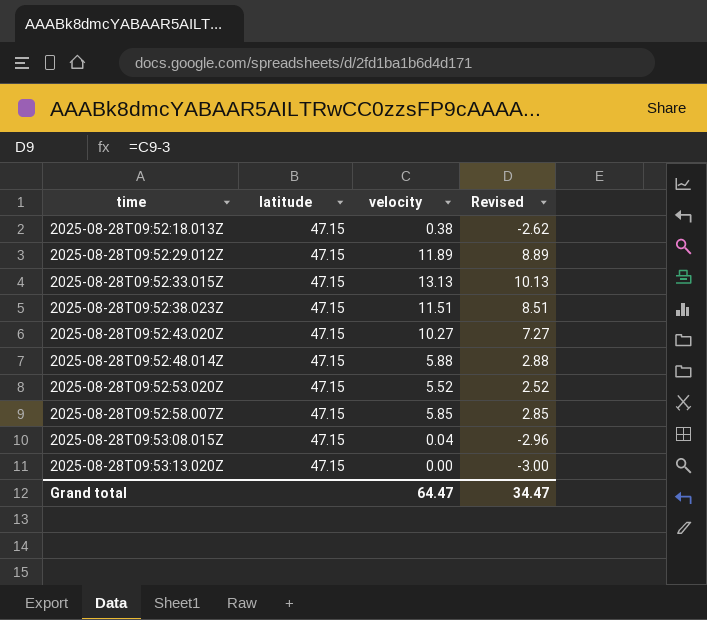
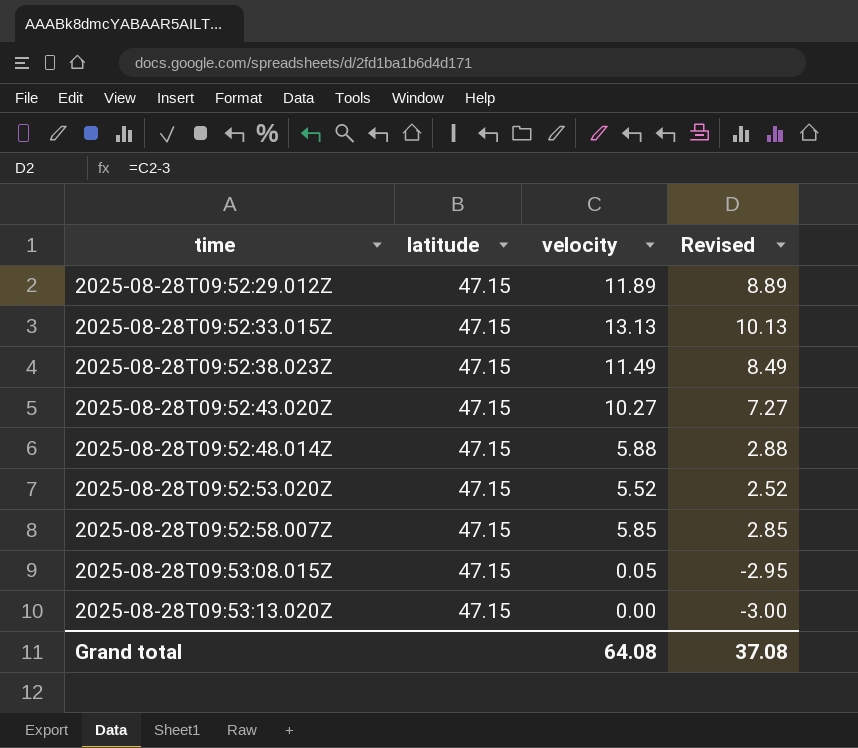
row 2025-08-28T09:52:18.013Z: 47.15 | 0.38 | -2.62 -> none
2025-08-28T09:52:38.023Z | velocity: 11.51 -> 11.49
2025-08-28T09:52:38.023Z | Revised: 8.51 -> 8.49
2025-08-28T09:53:08.015Z | velocity: 0.04 -> 0.05
2025-08-28T09:53:08.015Z | Revised: -2.96 -> -2.95
Grand total | velocity: 64.47 -> 64.08
Grand total | Revised: 34.47 -> 37.08

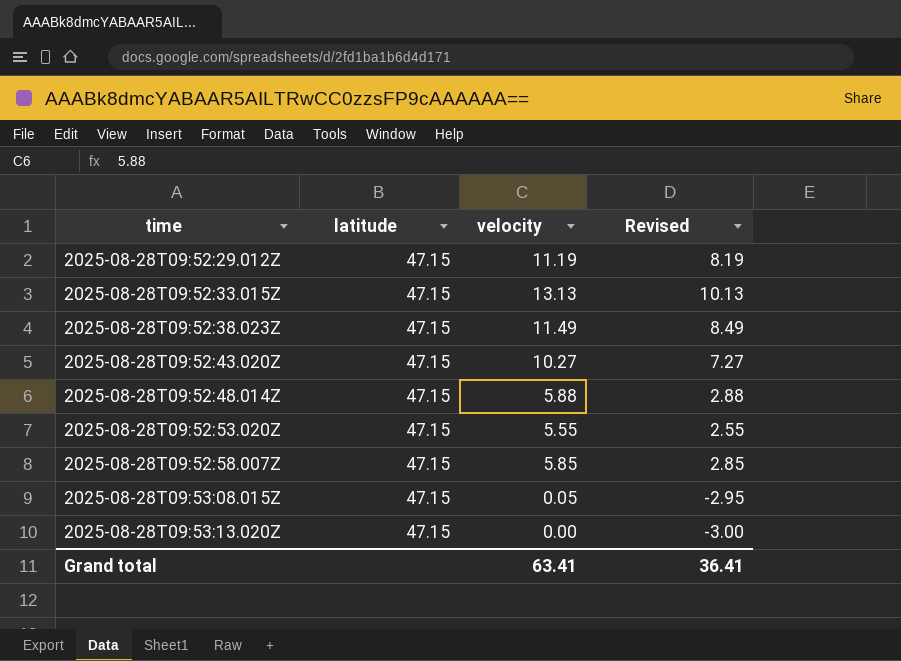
2025-08-28T09:52:29.012Z | velocity: 11.89 -> 11.19
2025-08-28T09:52:29.012Z | Revised: 8.89 -> 8.19
2025-08-28T09:52:53.020Z | velocity: 5.52 -> 5.55
2025-08-28T09:52:53.020Z | Revised: 2.52 -> 2.55
Grand total | velocity: 64.08 -> 63.41
Grand total | Revised: 37.08 -> 36.41

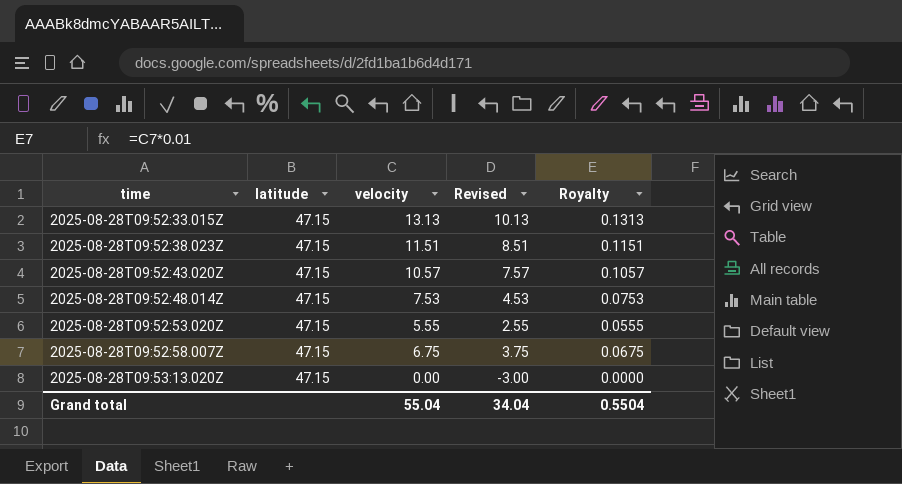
column Royalty | formula: none -> [velocity] * 0.01
row 2025-08-28T09:52:29.012Z: 47.15 | 11.19 | 8.19 -> none
row 2025-08-28T09:53:08.015Z: 47.15 | 0.05 | -2.95 -> none
2025-08-28T09:52:38.023Z | velocity: 11.49 -> 11.51
2025-08-28T09:52:38.023Z | Revised: 8.49 -> 8.51
2025-08-28T09:52:43.020Z | velocity: 10.27 -> 10.57
2025-08-28T09:52:43.020Z | Revised: 7.27 -> 7.57
2025-08-28T09:52:48.014Z | velocity: 5.88 -> 7.53
2025-08-28T09:52:48.014Z | Revised: 2.88 -> 4.53
2025-08-28T09:52:58.007Z | velocity: 5.85 -> 6.75
2025-08-28T09:52:58.007Z | Revised: 2.85 -> 3.75
Grand total | velocity: 63.41 -> 55.04
Grand total | Revised: 36.41 -> 34.04

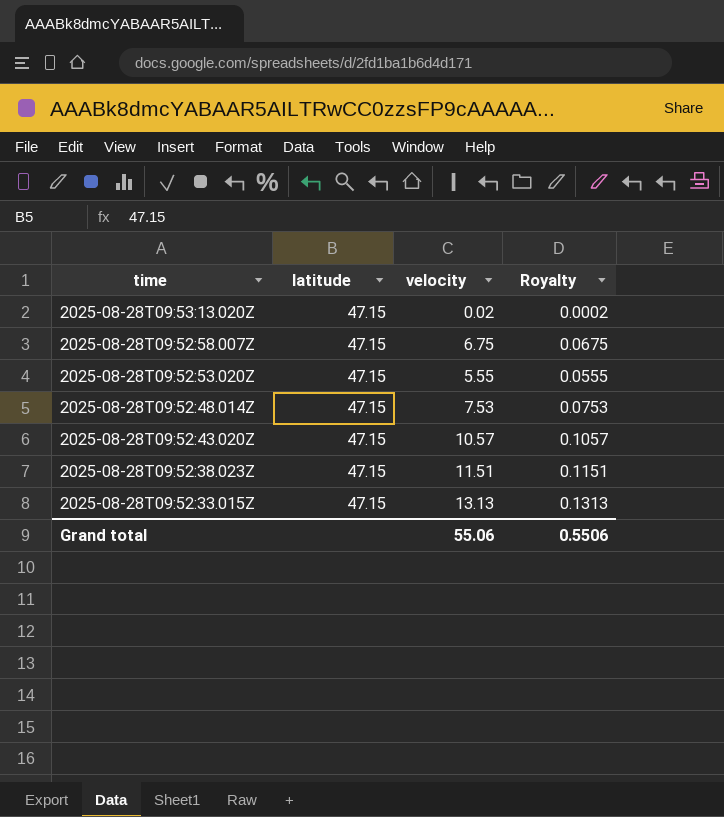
row order: time ascending -> time descending
column Revised | formula: [velocity] - 3 -> none
2025-08-28T09:53:13.020Z | velocity: 0.00 -> 0.02
2025-08-28T09:53:13.020Z | Royalty: 0.0000 -> 0.0002
Grand total | velocity: 55.04 -> 55.06
Grand total | Royalty: 0.5504 -> 0.5506

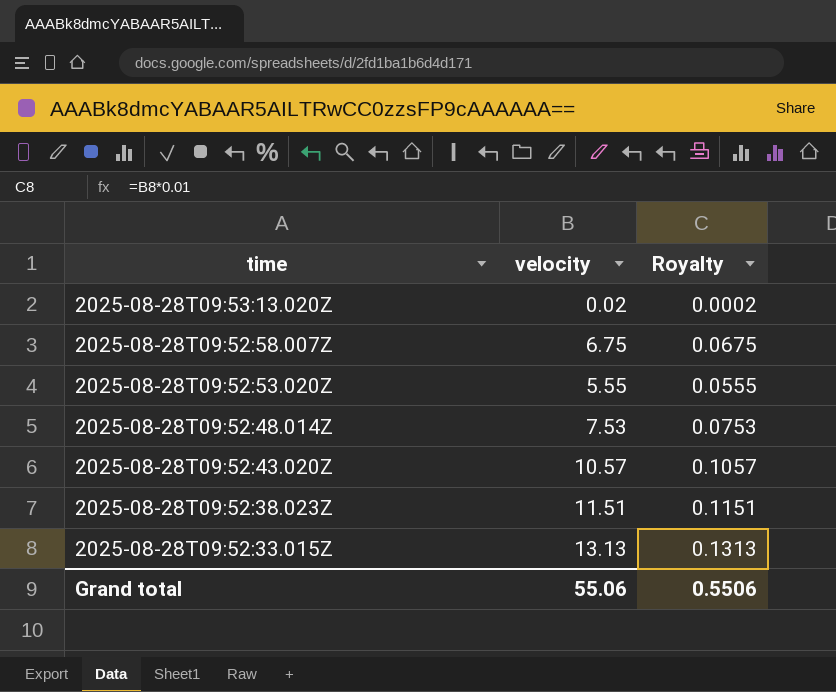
column latitude | position: 2 -> none

